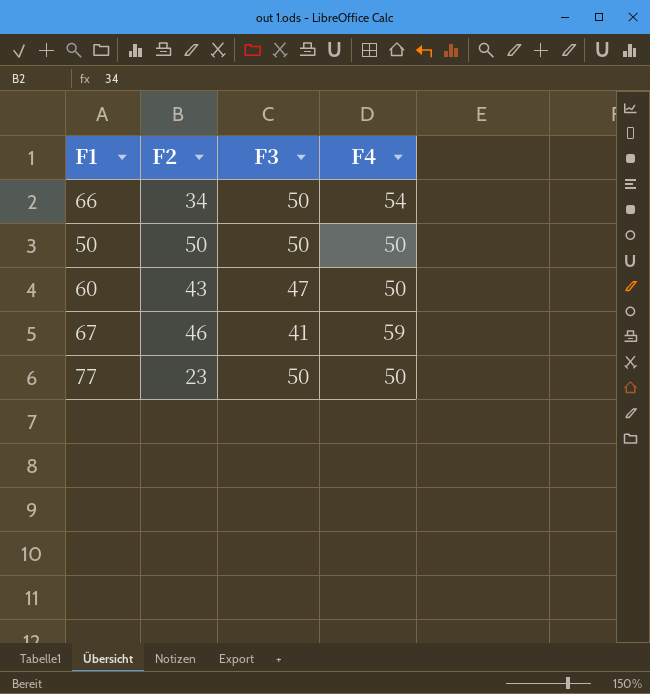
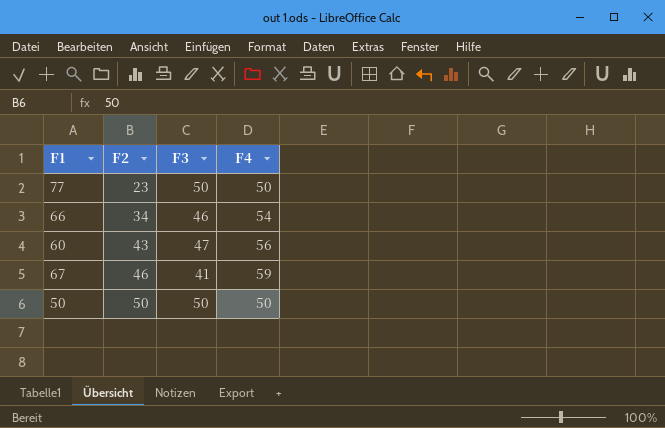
row order: none -> F2 ascending
66 | F3: 50 -> 46
60 | F4: 50 -> 56

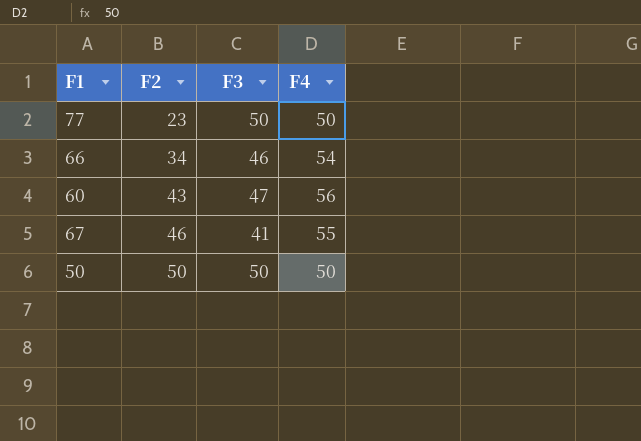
67 | F4: 59 -> 55

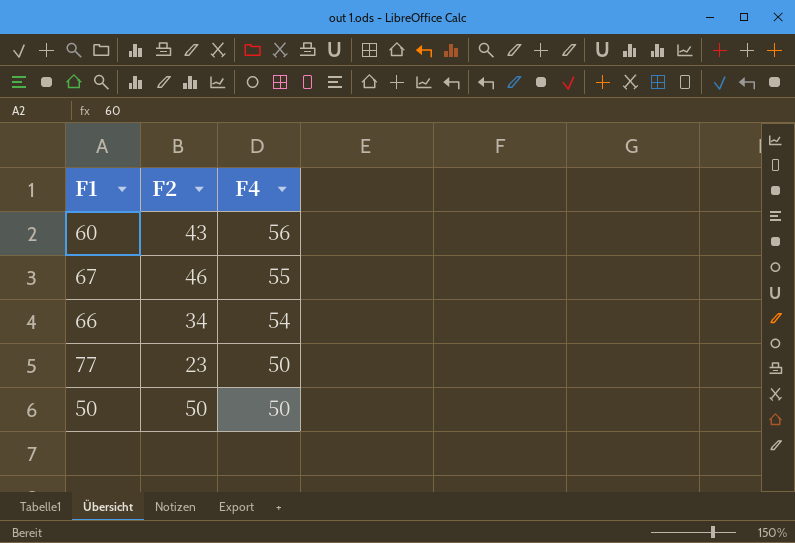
row order: F2 ascending -> F4 descending
column F3 | position: 3 -> none

